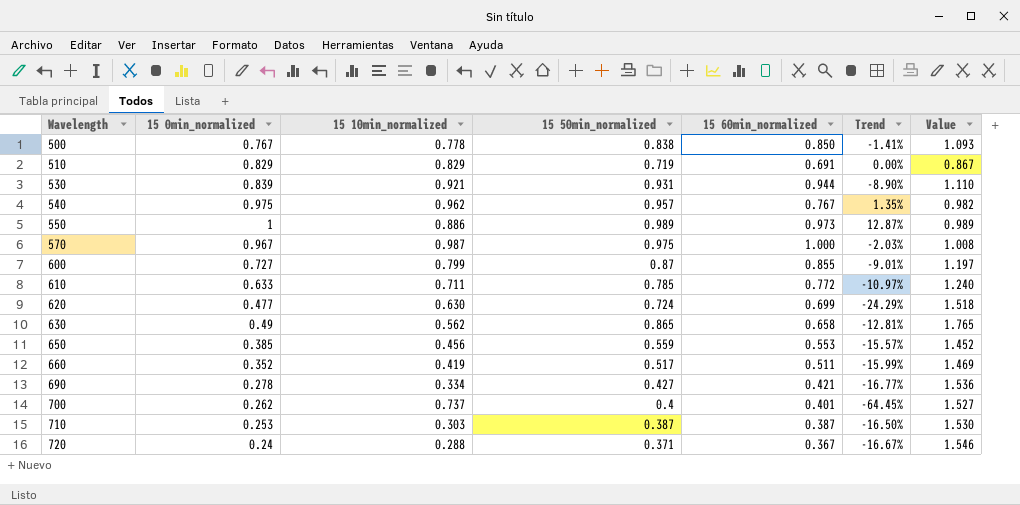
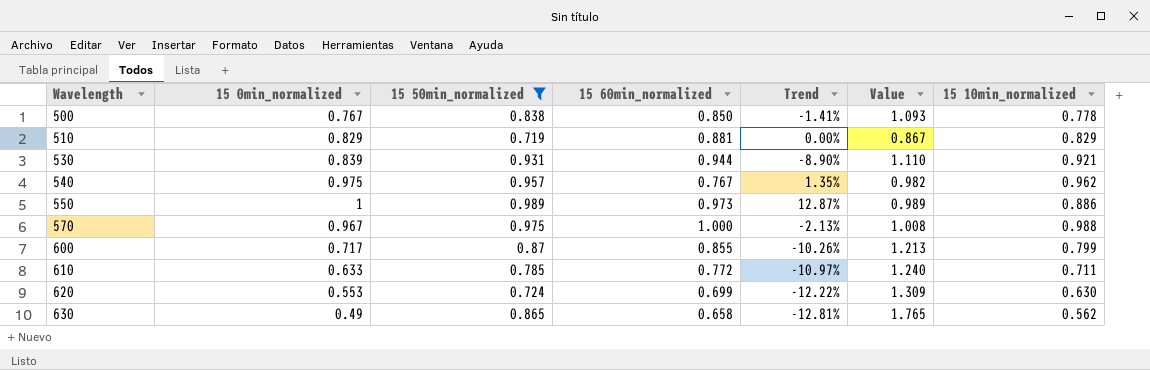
filter: none -> 15 50min_normalized >= 0.719
column 15 10min_normalized | position: 3 -> 7
510 | 15 60min_normalized: 0.691 -> 0.881
570 | Trend: -2.03% -> -2.13%
570 | 15 10min_normalized: 0.987 -> 0.988
600 | 15 0min_normalized: 0.727 -> 0.717
600 | Trend: -9.01% -> -10.26%
600 | Value: 1.197 -> 1.213
620 | 15 0min_normalized: 0.477 -> 0.553
620 | Trend: -24.29% -> -12.22%
620 | Value: 1.518 -> 1.309

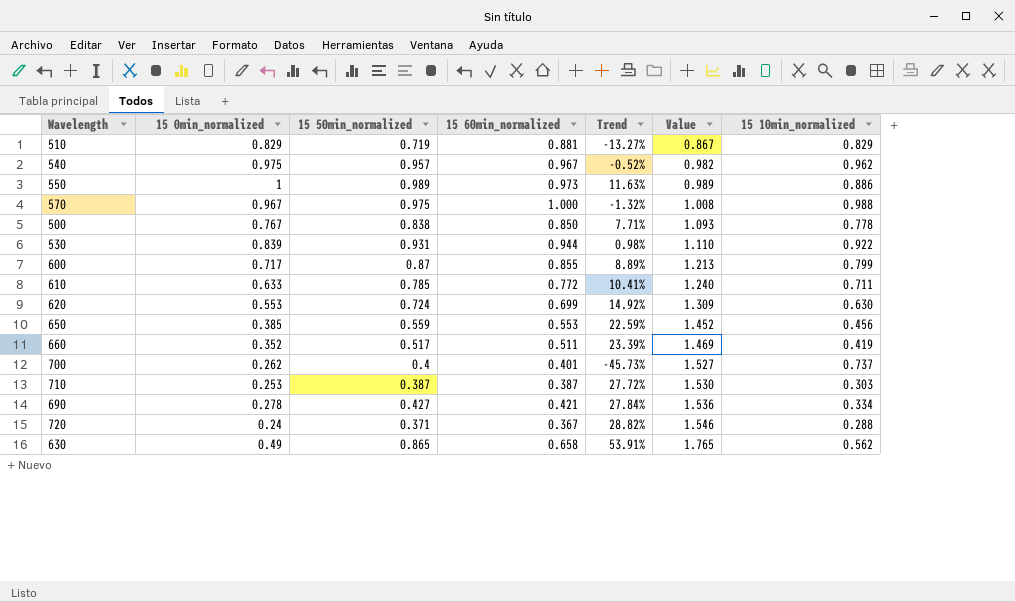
filter: 15 50min_normalized >= 0.719 -> none
row order: Wavelength ascending -> Value ascending
column Trend | formula: ([15 0min_normalized] - [15 10min_normalized]) / [15 10min_normalized] -> ([15 50min_normalized] - [15 10min_normalized]) / [15 10min_normalized]
540 | 15 60min_normalized: 0.767 -> 0.967
530 | 15 10min_normalized: 0.921 -> 0.922

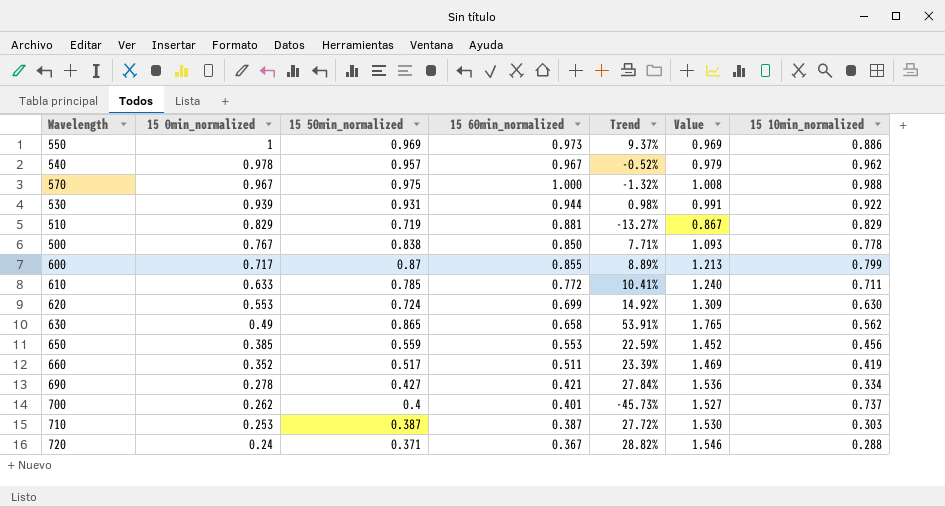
row order: Value ascending -> 15 0min_normalized descending
550 | 15 50min_normalized: 0.989 -> 0.969
550 | Trend: 11.63% -> 9.37%
550 | Value: 0.989 -> 0.969
540 | 15 0min_normalized: 0.975 -> 0.978
540 | Value: 0.982 -> 0.979
530 | 15 0min_normalized: 0.839 -> 0.939
530 | Value: 1.110 -> 0.991

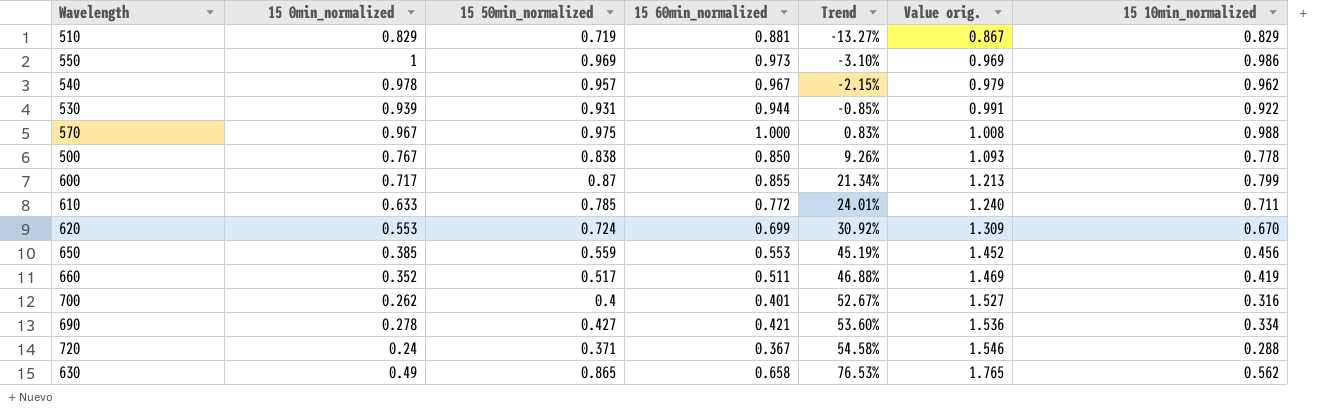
row order: 15 0min_normalized descending -> Trend ascending
column Trend | formula: ([15 50min_normalized] - [15 10min_normalized]) / [15 10min_normalized] -> ([15 50min_normalized] - [15 0min_normalized]) / [15 0min_normalized]
column name: Value -> Value orig.
row 710: 0.253 | 0.387 | 0.387 | 27.72% | 1.530 | 0.303 -> none
550 | 15 10min_normalized: 0.886 -> 0.986
620 | 15 10min_normalized: 0.630 -> 0.670
700 | 15 10min_normalized: 0.737 -> 0.316

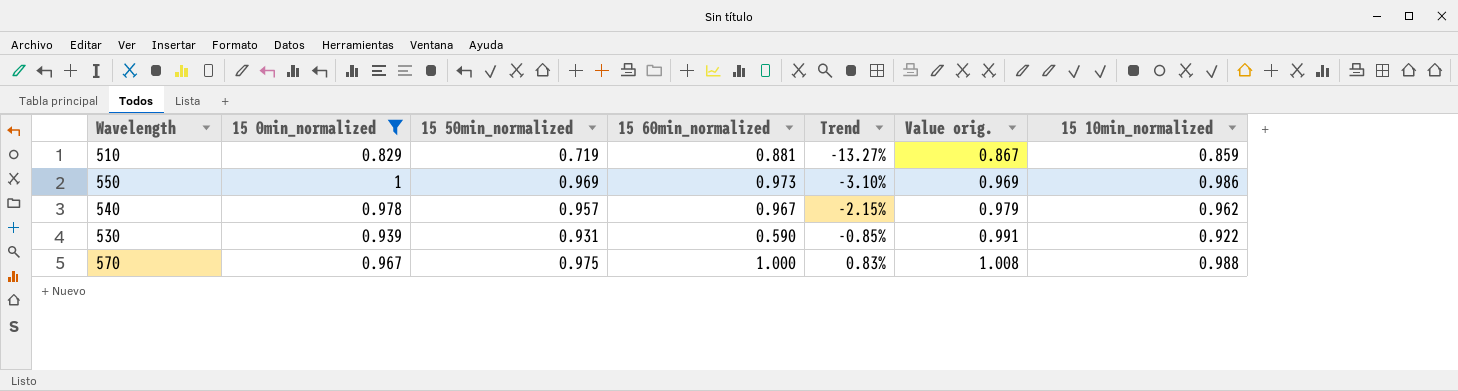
filter: none -> 15 0min_normalized >= 0.829
510 | 15 10min_normalized: 0.829 -> 0.859
530 | 15 60min_normalized: 0.944 -> 0.590

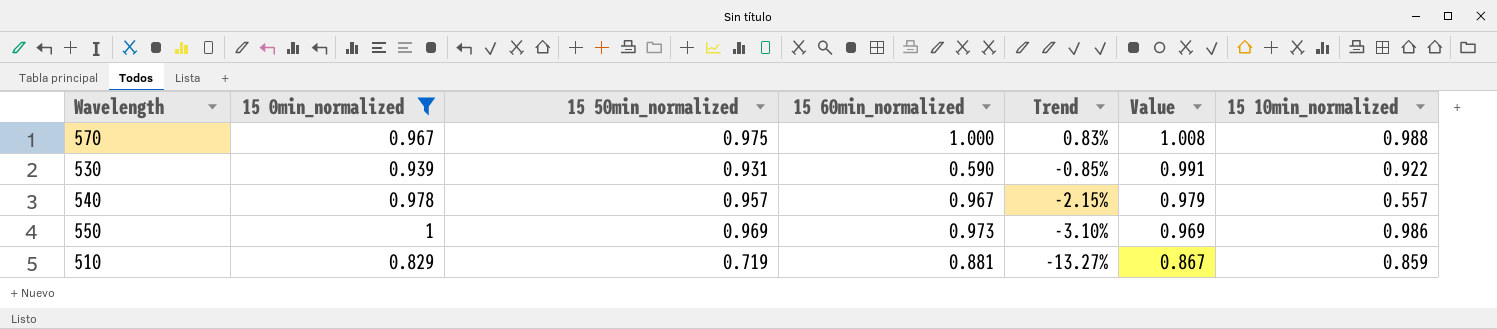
row order: Trend ascending -> Trend descending
column name: Value orig. -> Value
540 | 15 10min_normalized: 0.962 -> 0.557

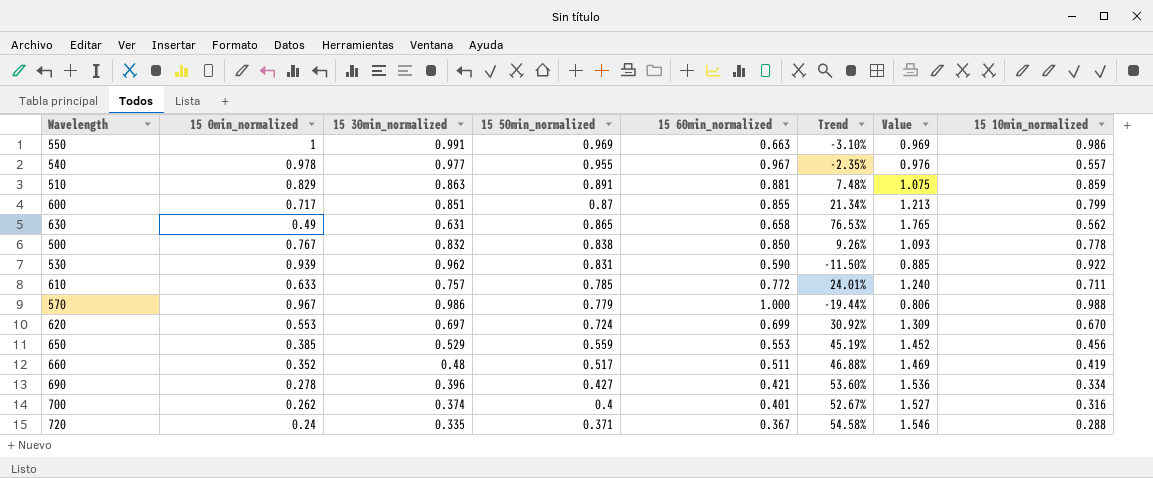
filter: 15 0min_normalized >= 0.829 -> none
row order: Trend descending -> 15 50min_normalized descending
column 15 30min_normalized | position: none -> 3
550 | 15 60min_normalized: 0.973 -> 0.663
540 | 15 50min_normalized: 0.957 -> 0.955
540 | Trend: -2.15% -> -2.35%
540 | Value: 0.979 -> 0.976
510 | 15 50min_normalized: 0.719 -> 0.891
510 | Trend: -13.27% -> 7.48%
510 | Value: 0.867 -> 1.075
530 | 15 50min_normalized: 0.931 -> 0.831
530 | Trend: -0.85% -> -11.50%
530 | Value: 0.991 -> 0.885
570 | 15 50min_normalized: 0.975 -> 0.779
570 | Trend: 0.83% -> -19.44%
570 | Value: 1.008 -> 0.806

